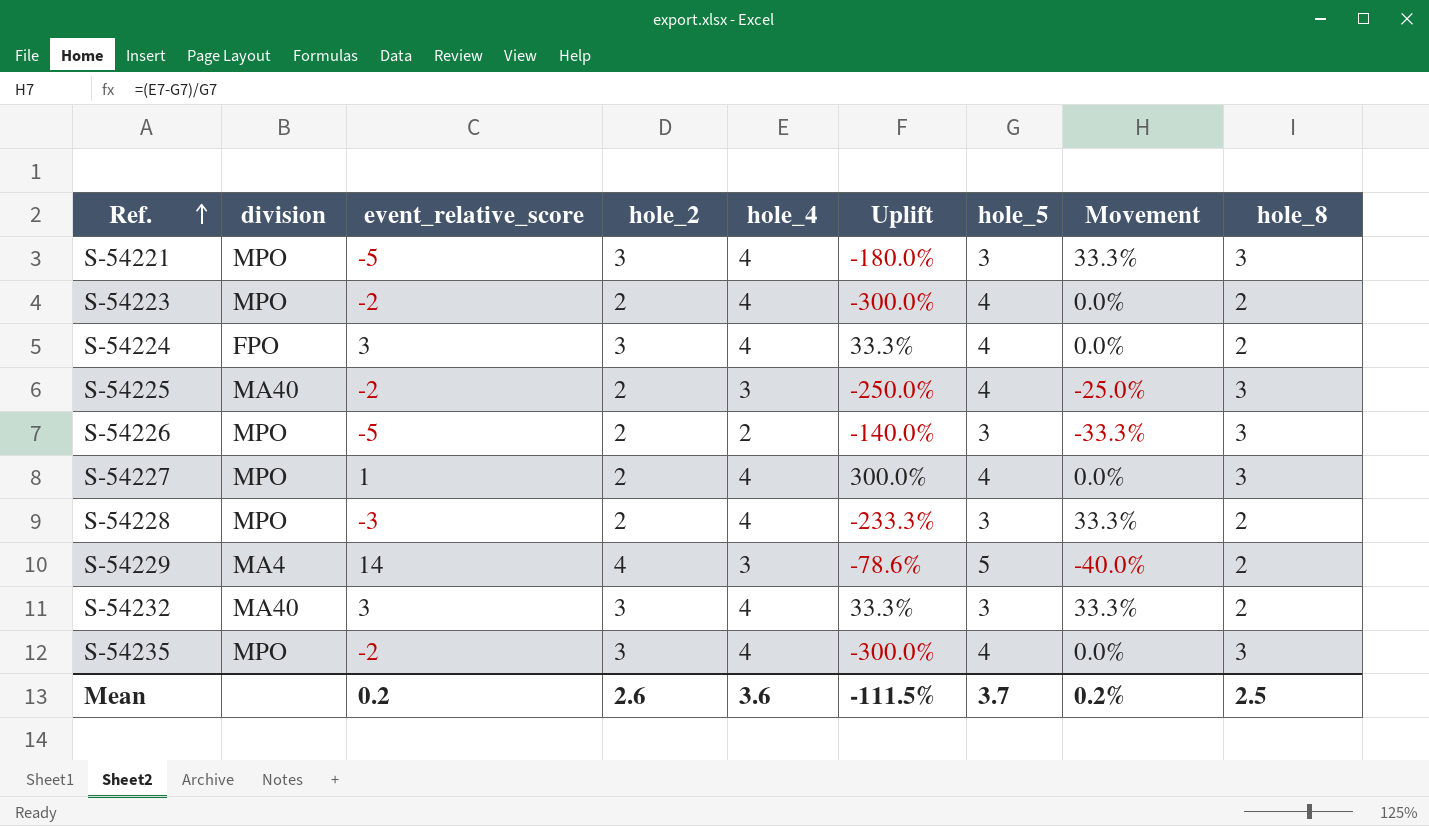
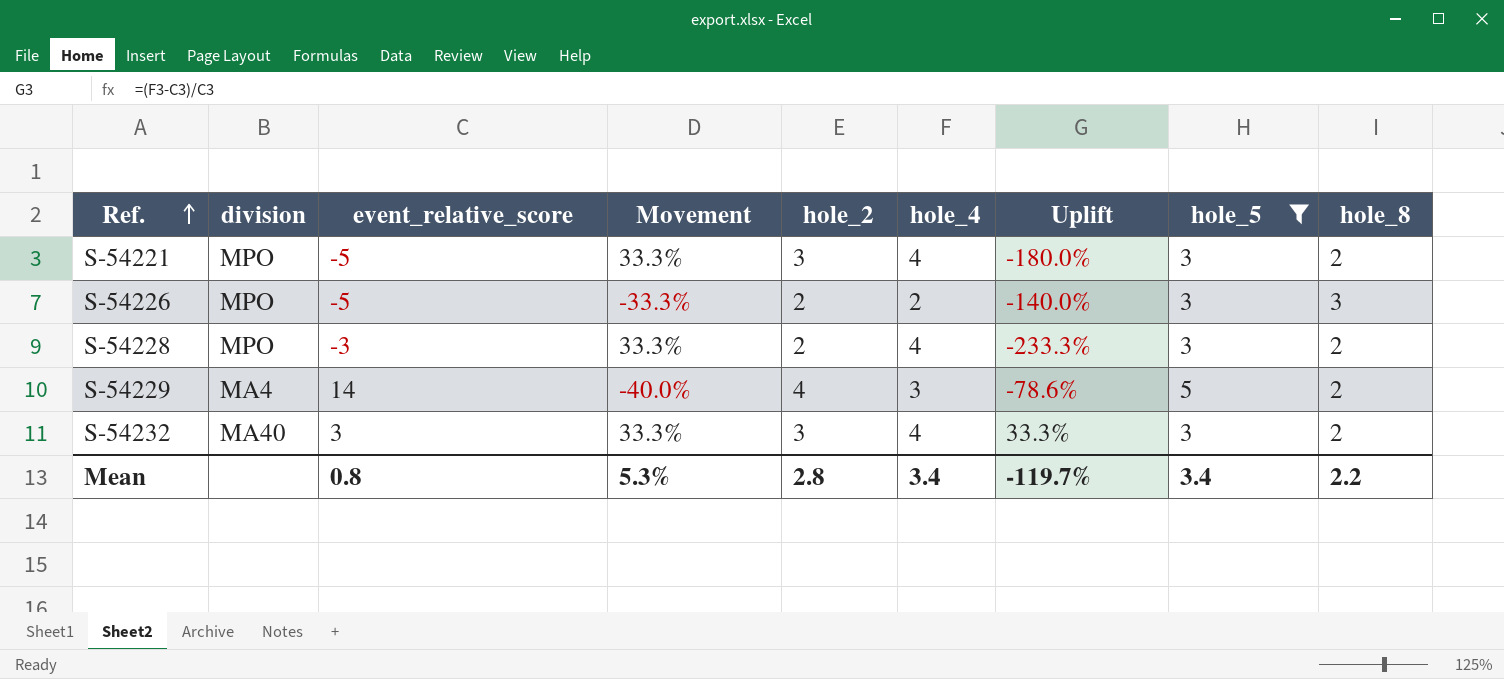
filter: none -> hole_5 != 4
column Movement | position: 8 -> 4
S-54221 | hole_8: 3 -> 2
Mean | event_relative_score: 0.2 -> 0.8
Mean | Movement: 0.2% -> 5.3%
Mean | hole_2: 2.6 -> 2.8
Mean | hole_4: 3.6 -> 3.4
Mean | Uplift: -111.5% -> -119.7%
Mean | hole_5: 3.7 -> 3.4
Mean | hole_8: 2.5 -> 2.2

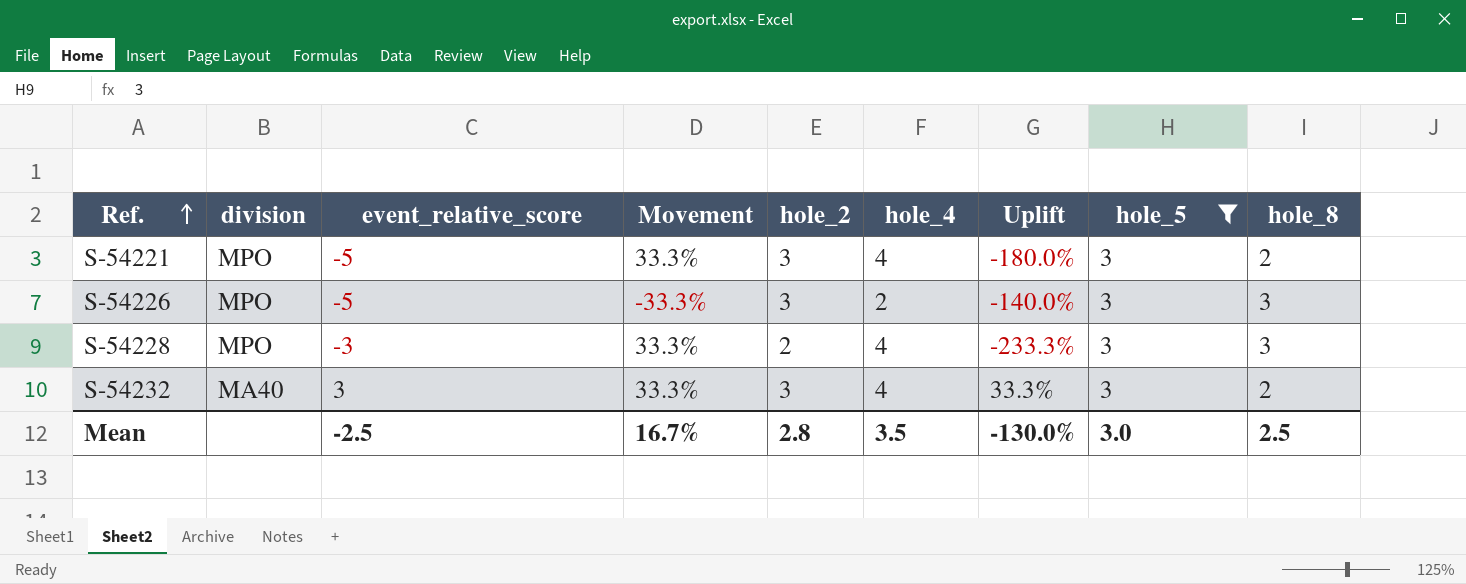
row S-54229: MA4 | 14 | -40.0% | 4 | 3 | -78.6% | 5 | 2 -> none
S-54226 | hole_2: 2 -> 3
S-54228 | hole_8: 2 -> 3
Mean | event_relative_score: 0.8 -> -2.5
Mean | Movement: 5.3% -> 16.7%
Mean | hole_4: 3.4 -> 3.5
Mean | Uplift: -119.7% -> -130.0%
Mean | hole_5: 3.4 -> 3.0
Mean | hole_8: 2.2 -> 2.5

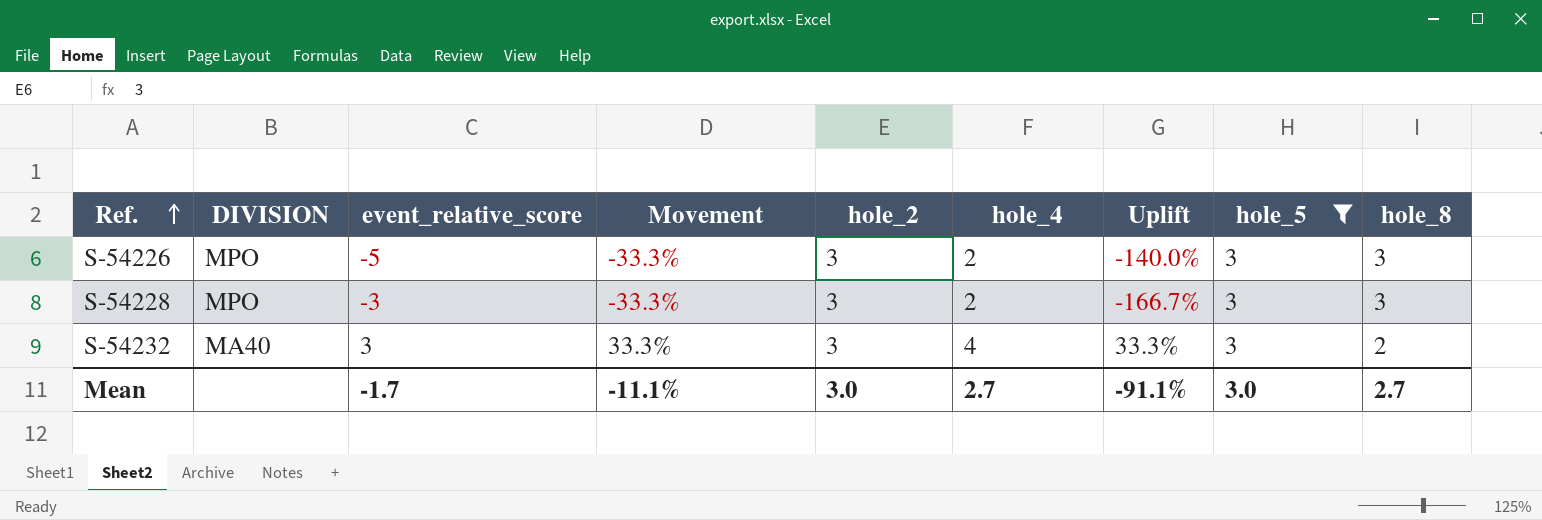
column name: division -> DIVISION
row S-54221: MPO | -5 | 33.3% | 3 | 4 | -180.0% | 3 | 2 -> none
S-54228 | Movement: 33.3% -> -33.3%
S-54228 | hole_2: 2 -> 3
S-54228 | hole_4: 4 -> 2
S-54228 | Uplift: -233.3% -> -166.7%
Mean | event_relative_score: -2.5 -> -1.7
Mean | Movement: 16.7% -> -11.1%
Mean | hole_2: 2.8 -> 3.0
Mean | hole_4: 3.5 -> 2.7
Mean | Uplift: -130.0% -> -91.1%
Mean | hole_8: 2.5 -> 2.7

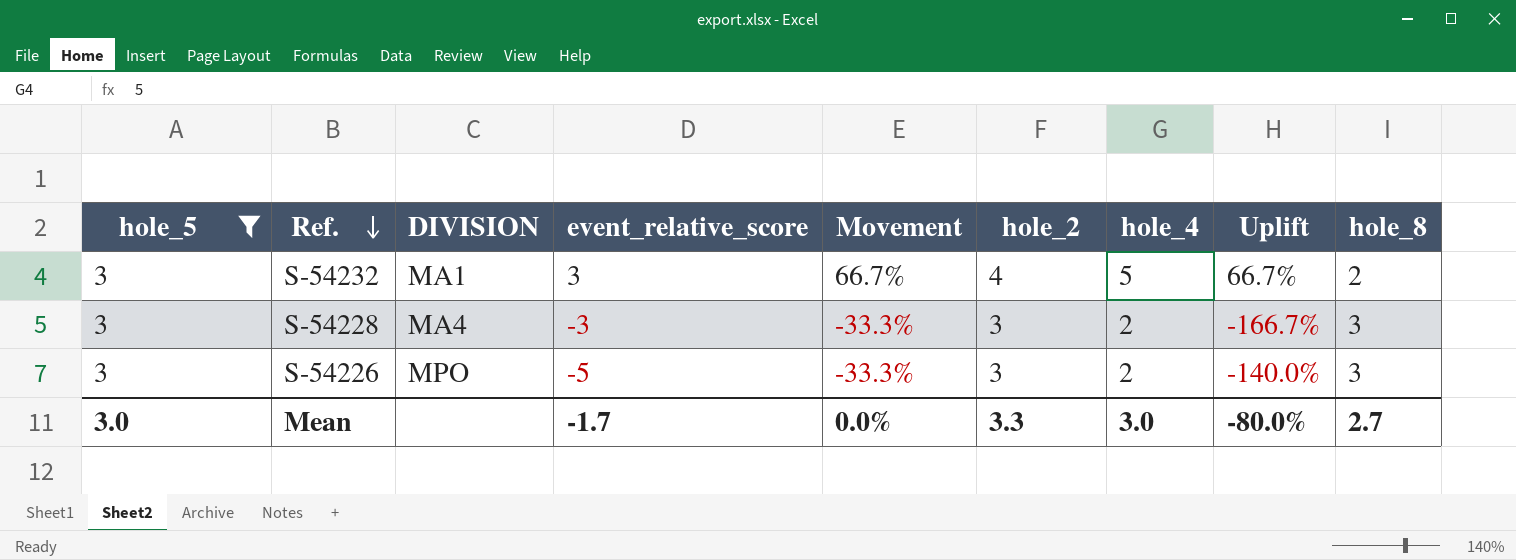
row order: Ref. ascending -> Ref. descending
column hole_5 | position: 8 -> 1
S-54232 | DIVISION: MA40 -> MA1
S-54232 | Movement: 33.3% -> 66.7%
S-54232 | hole_2: 3 -> 4
S-54232 | hole_4: 4 -> 5
S-54232 | Uplift: 33.3% -> 66.7%
S-54228 | DIVISION: MPO -> MA4
Mean | Movement: -11.1% -> 0.0%
Mean | hole_2: 3.0 -> 3.3
Mean | hole_4: 2.7 -> 3.0
Mean | Uplift: -91.1% -> -80.0%

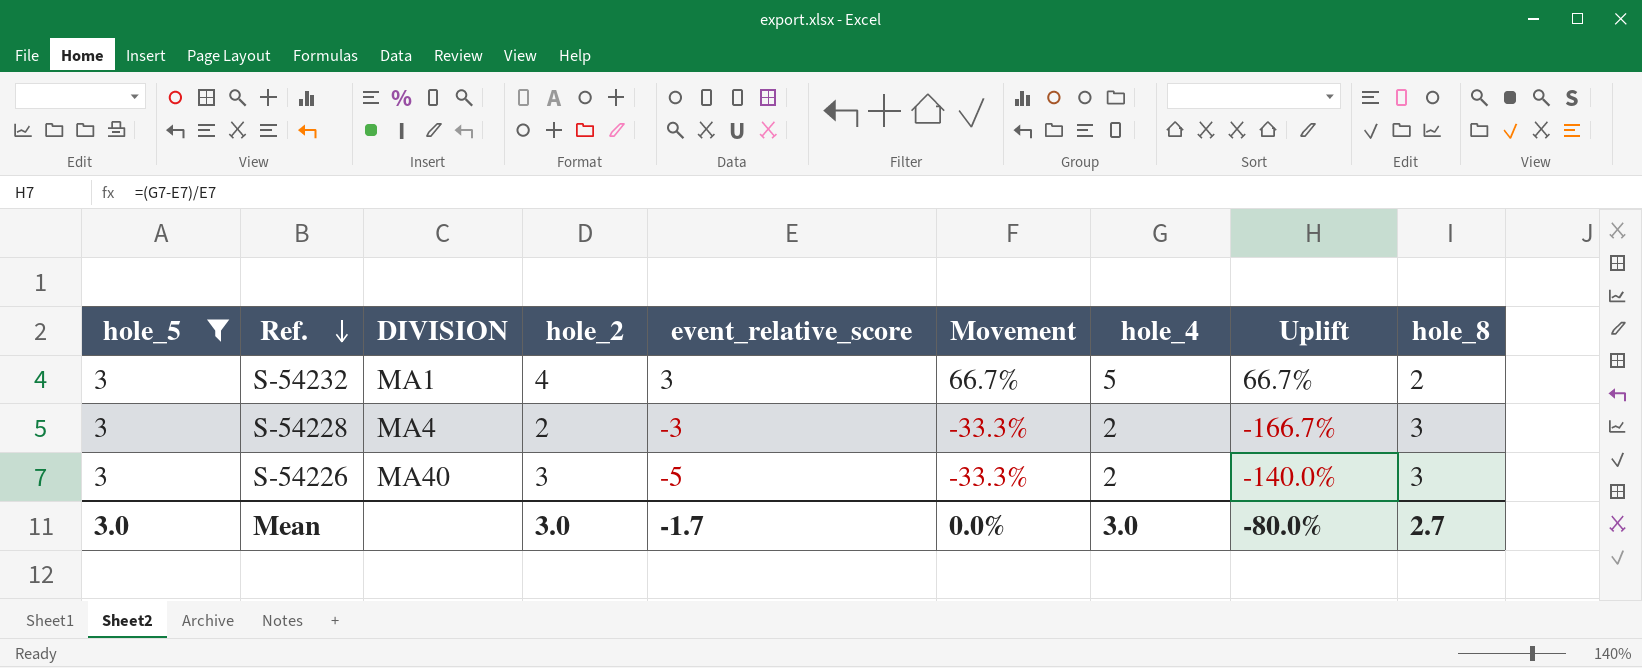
column hole_2 | position: 6 -> 4
S-54228 | hole_2: 3 -> 2
S-54226 | DIVISION: MPO -> MA40
Mean | hole_2: 3.3 -> 3.0

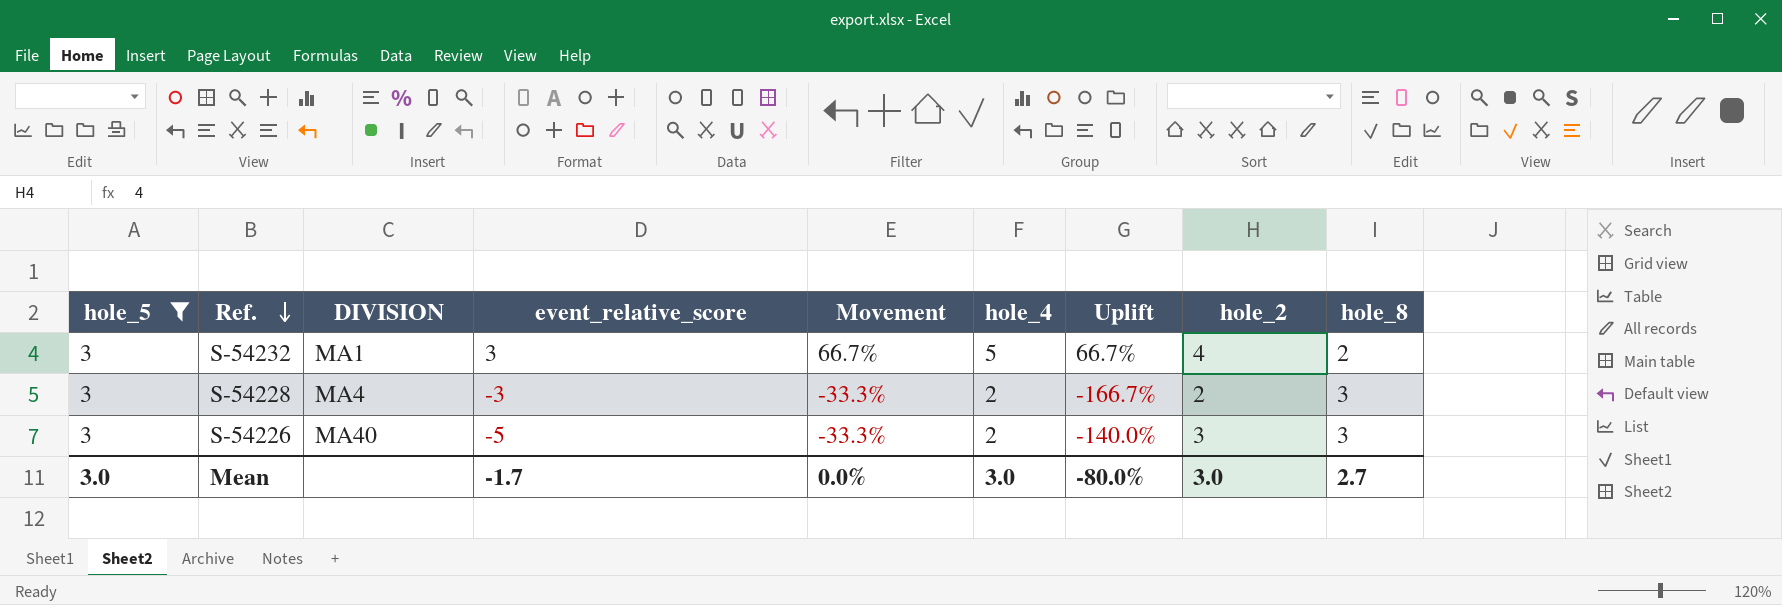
column hole_2 | position: 4 -> 8

